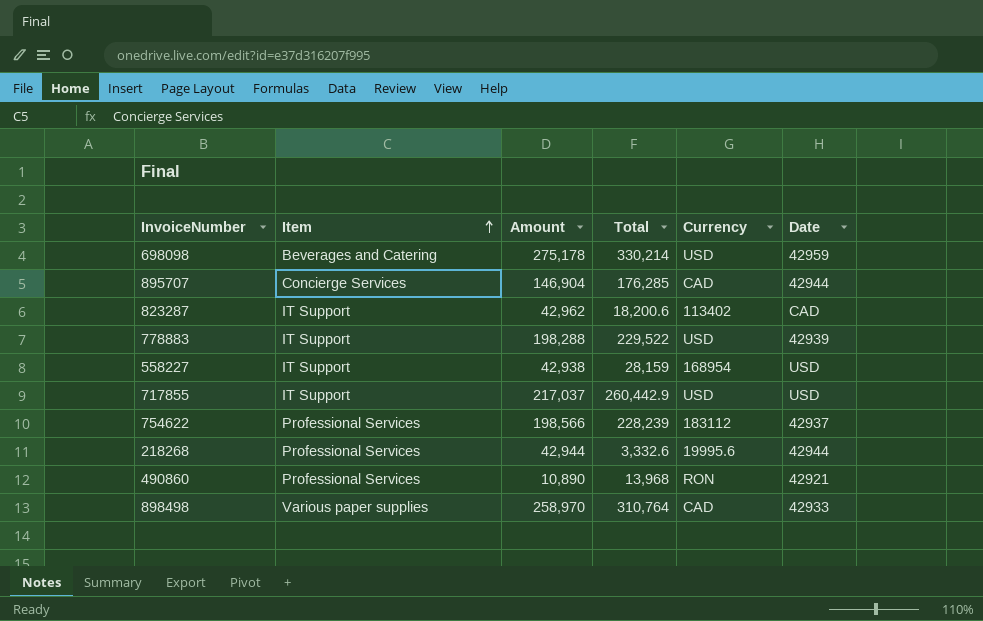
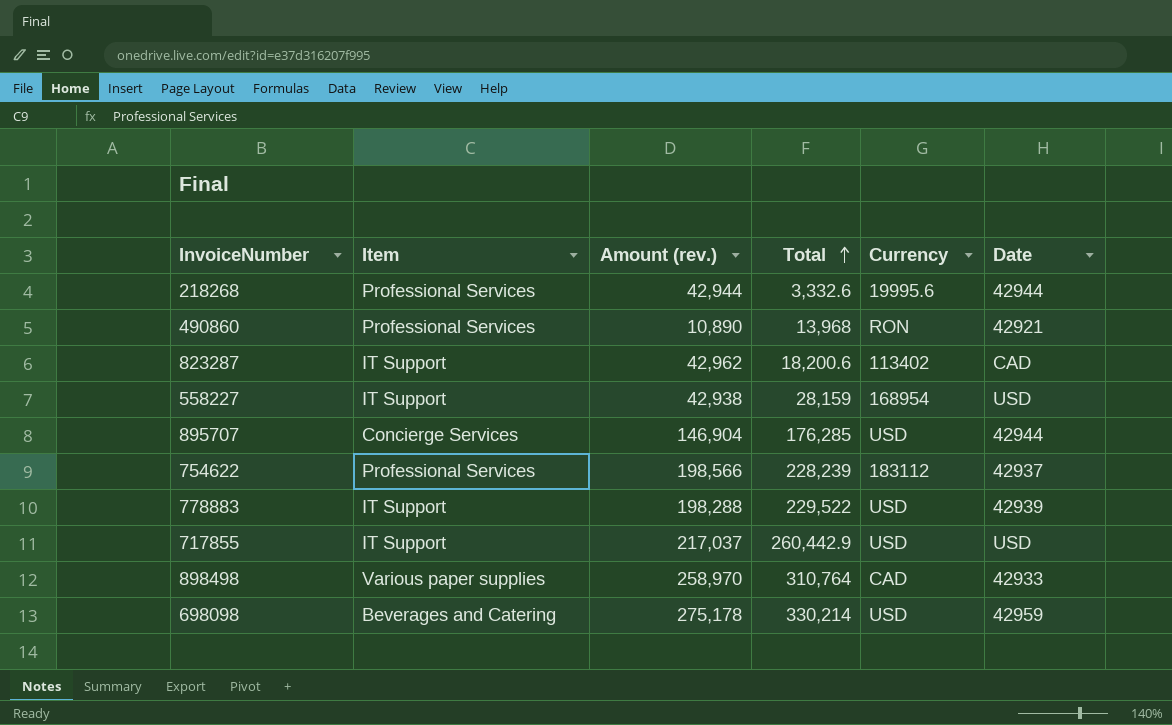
row order: Item ascending -> Total ascending
column name: Amount -> Amount (rev.)
895707 | Currency: CAD -> USD

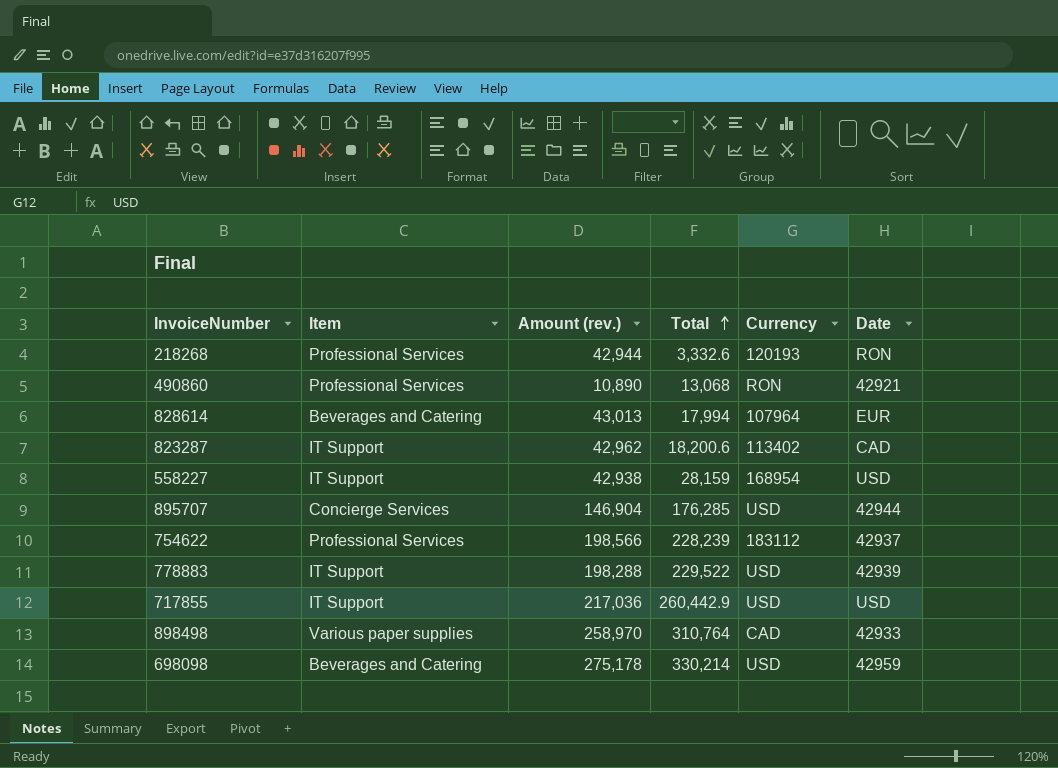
218268 | Currency: 19995.6 -> 120193
218268 | Date: 42944 -> RON
490860 | Total: 13,968 -> 13,068
row 828614: none -> Beverages and Catering | 43,013 | 17,994 | 107964 | EUR
717855 | Amount (rev.): 217,037 -> 217,036

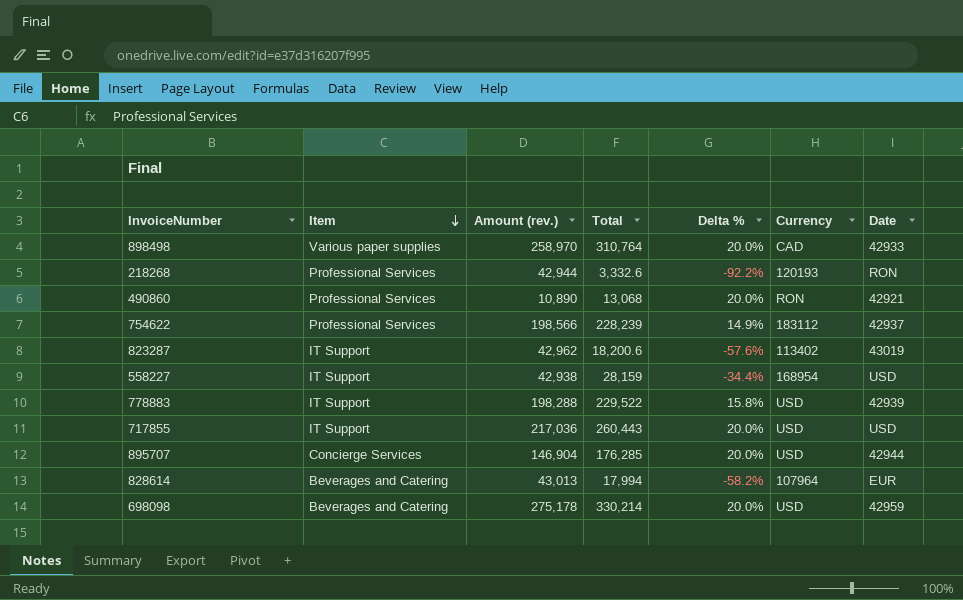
row order: Total ascending -> Item descending
column Delta % | formula: none -> ([Total] - [Amount (rev.)]) / [Amount (rev.)]
823287 | Date: CAD -> 43019
717855 | Total: 260,442.9 -> 260,443

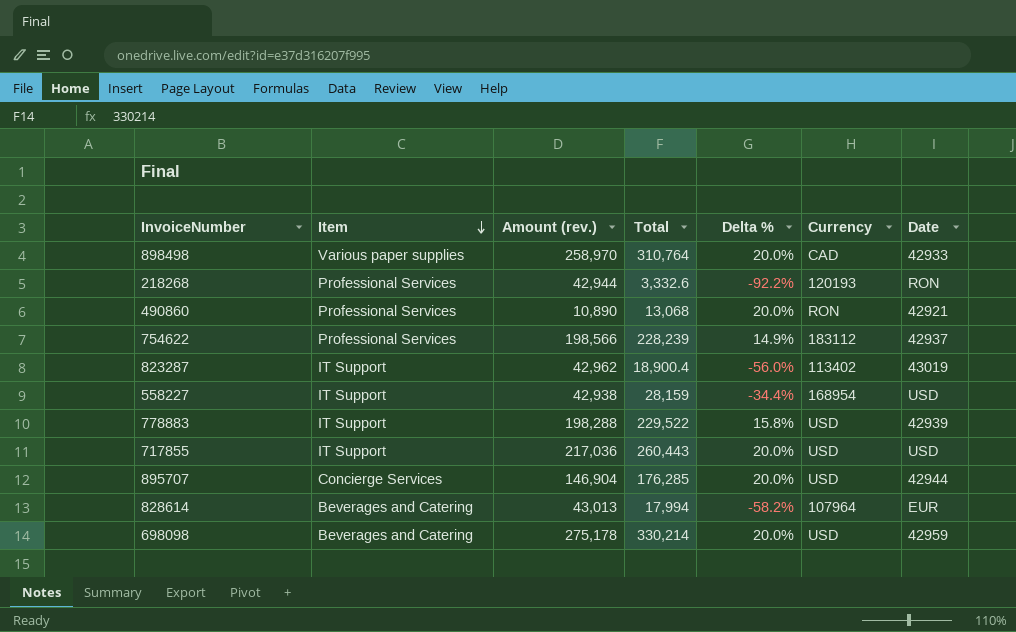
823287 | Total: 18,200.6 -> 18,900.4
823287 | Delta %: -57.6% -> -56.0%

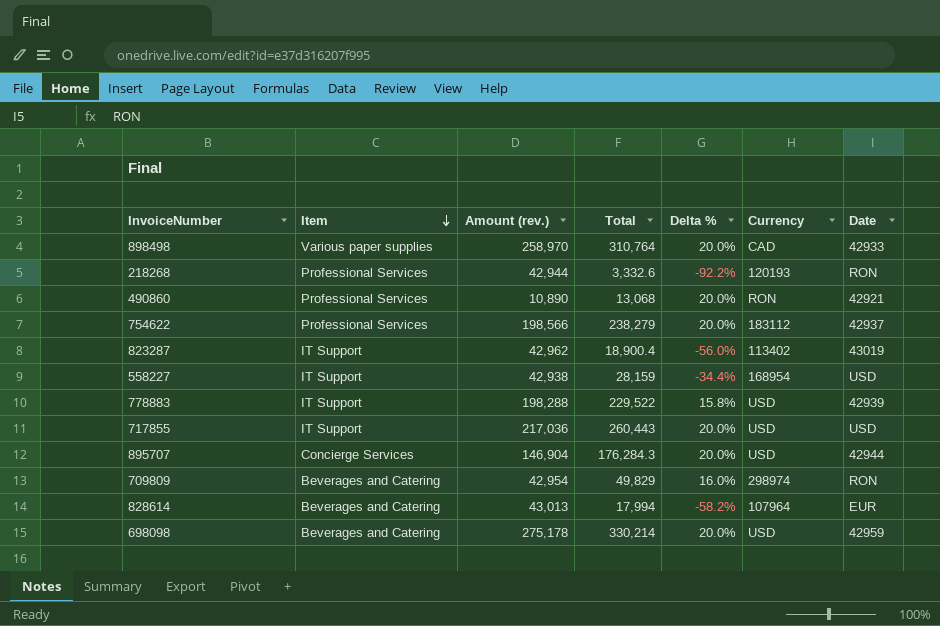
754622 | Total: 228,239 -> 238,279
754622 | Delta %: 14.9% -> 20.0%
895707 | Total: 176,285 -> 176,284.3
row 709809: none -> Beverages and Catering | 42,954 | 49,829 | 16.0% | 298974 | RON

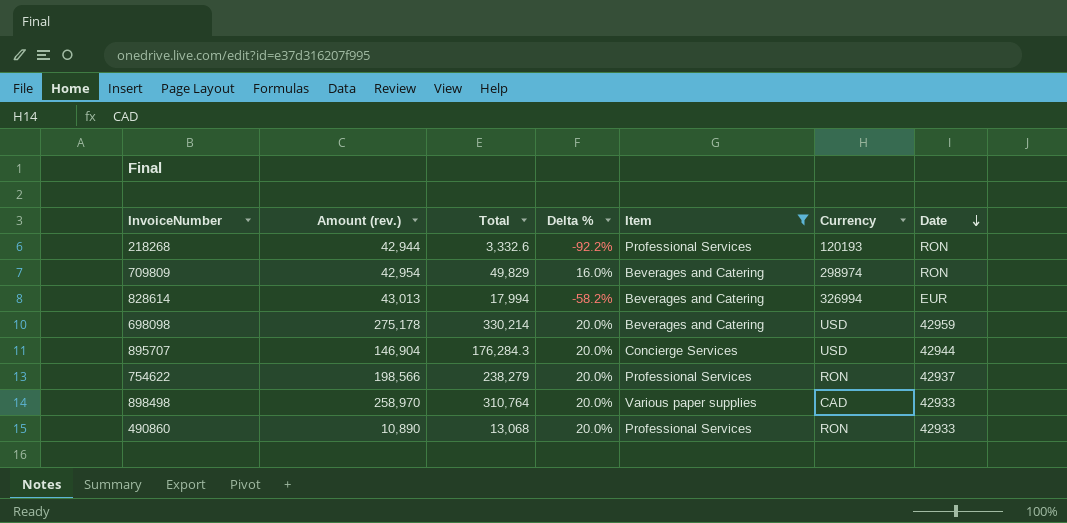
filter: none -> Item != IT Support
row order: Item descending -> Date descending
column Item | position: 2 -> 5
828614 | Currency: 107964 -> 326994
754622 | Currency: 183112 -> RON
490860 | Date: 42921 -> 42933

